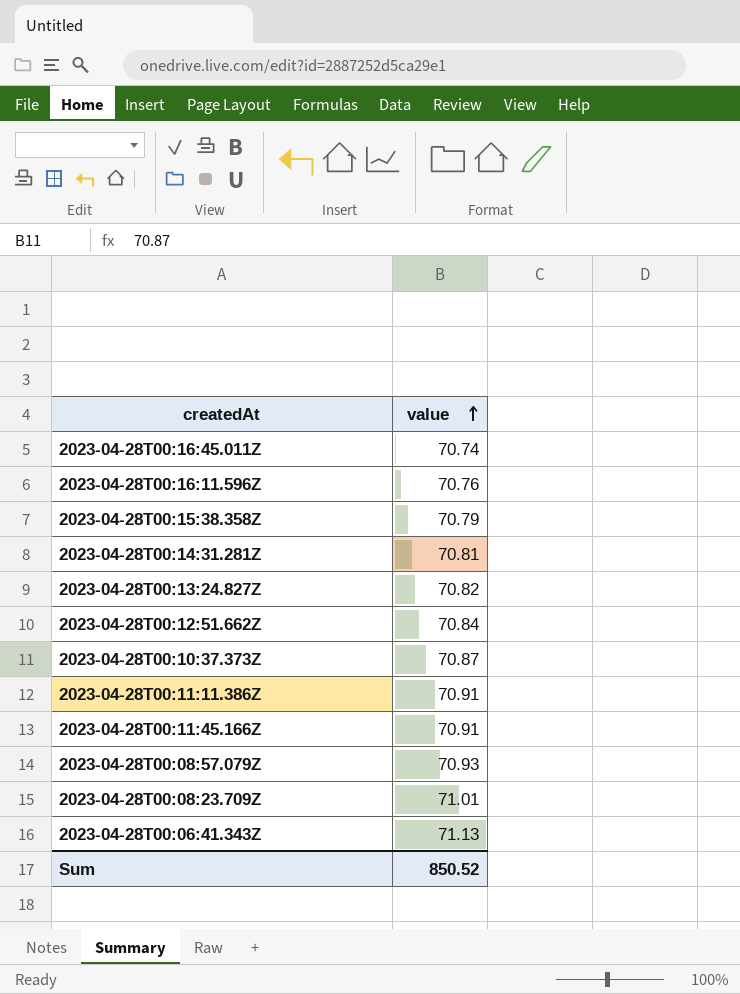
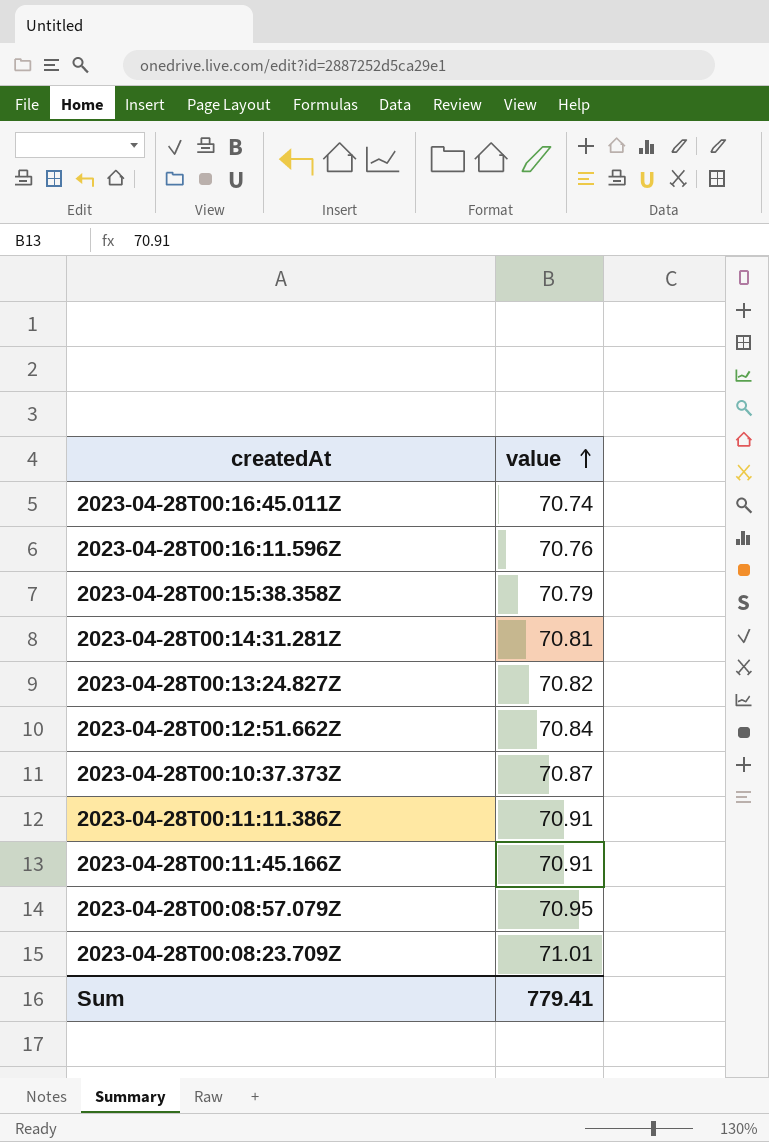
row 2023-04-28T00:06:41.343Z: 71.13 -> none
2023-04-28T00:08:57.079Z | value: 70.93 -> 70.95
Sum | value: 850.52 -> 779.41

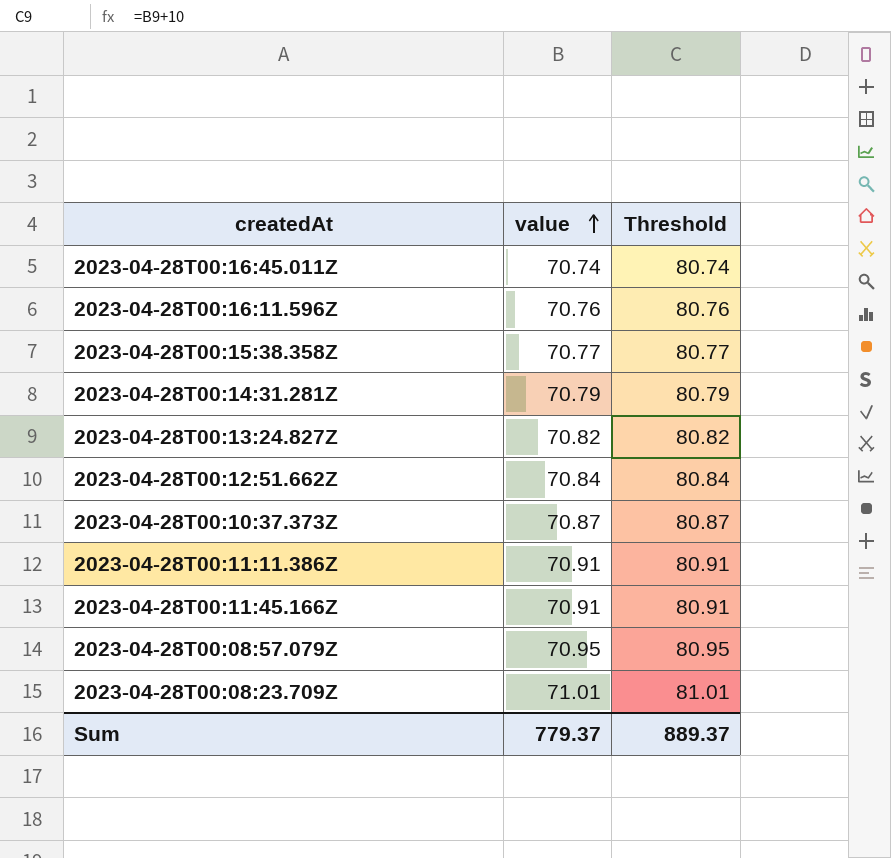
column Threshold | formula: none -> [value] + 10
2023-04-28T00:15:38.358Z | value: 70.79 -> 70.77
2023-04-28T00:14:31.281Z | value: 70.81 -> 70.79
Sum | value: 779.41 -> 779.37

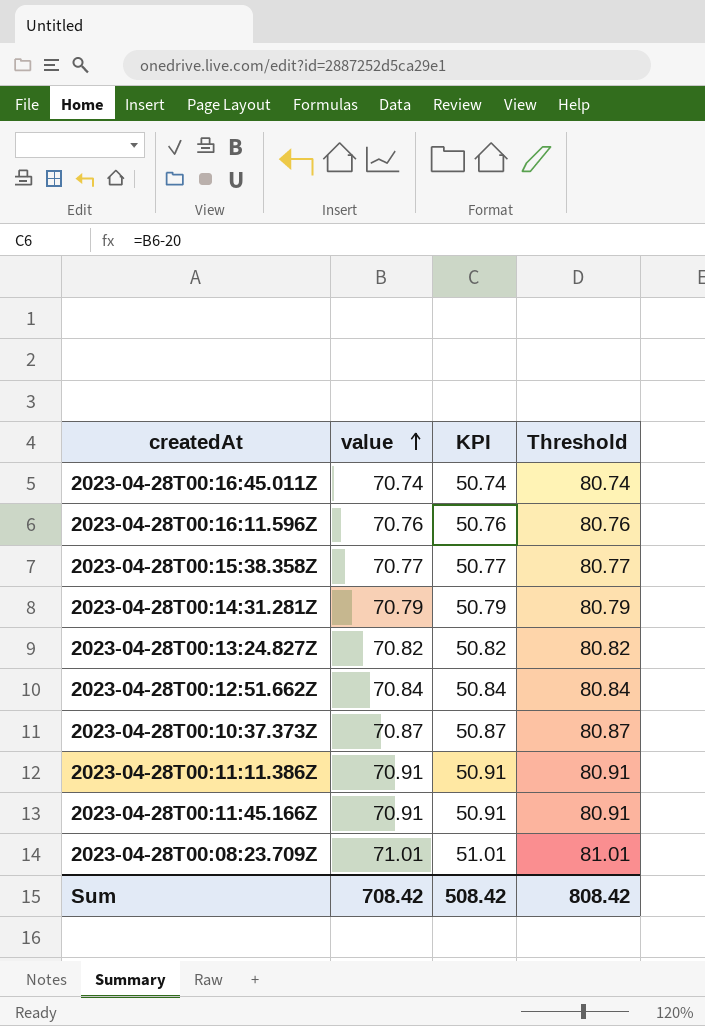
column KPI | formula: none -> [value] - 20
row 2023-04-28T00:08:57.079Z: 70.95 | 80.95 -> none
Sum | value: 779.37 -> 708.42
Sum | Threshold: 889.37 -> 808.42

